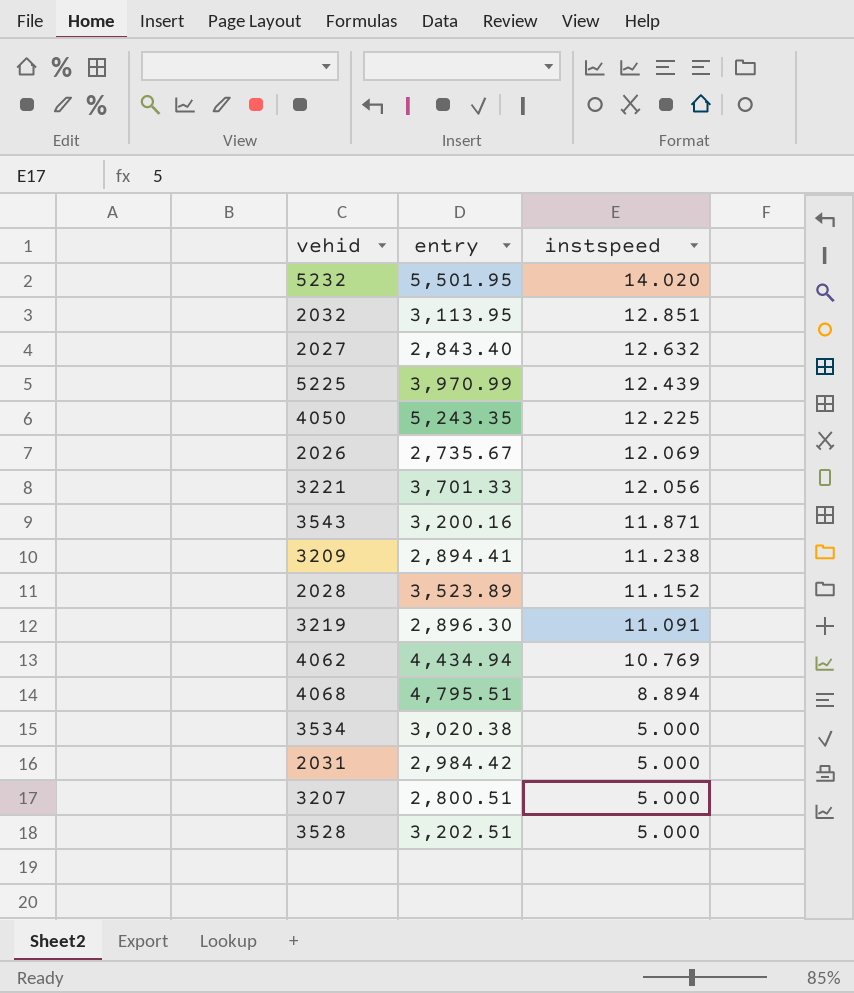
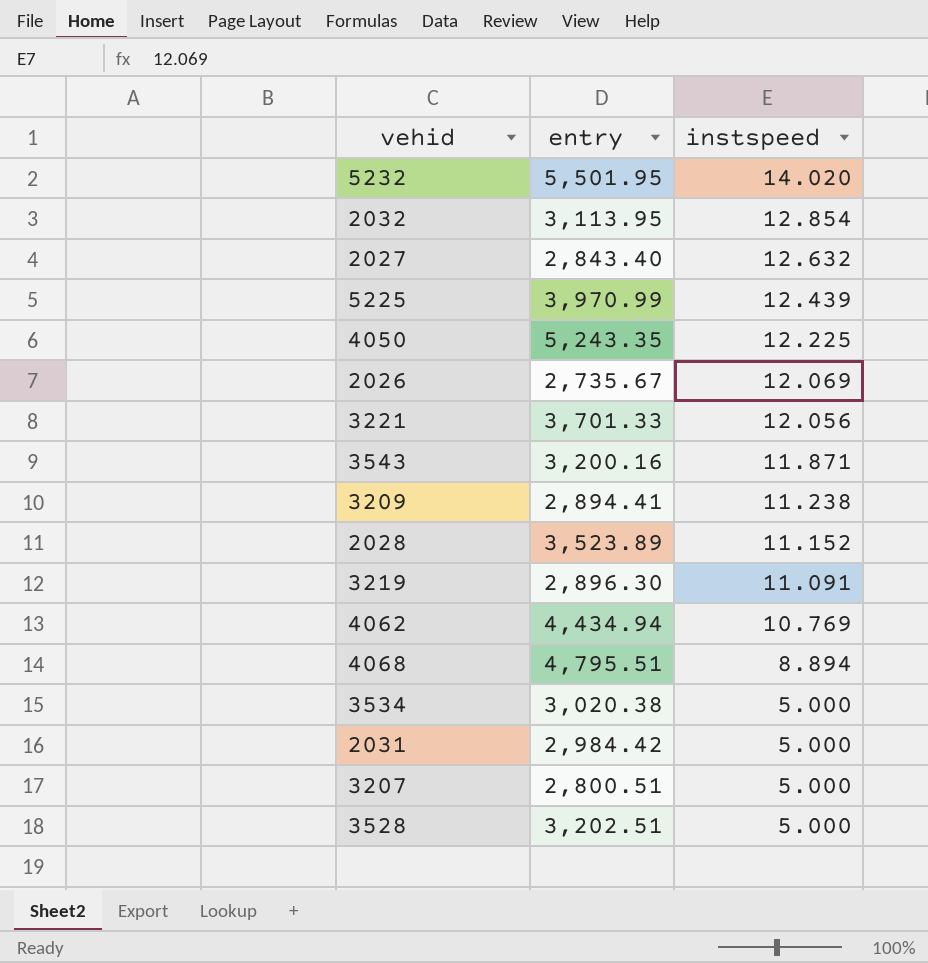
2032 | instspeed: 12.851 -> 12.854

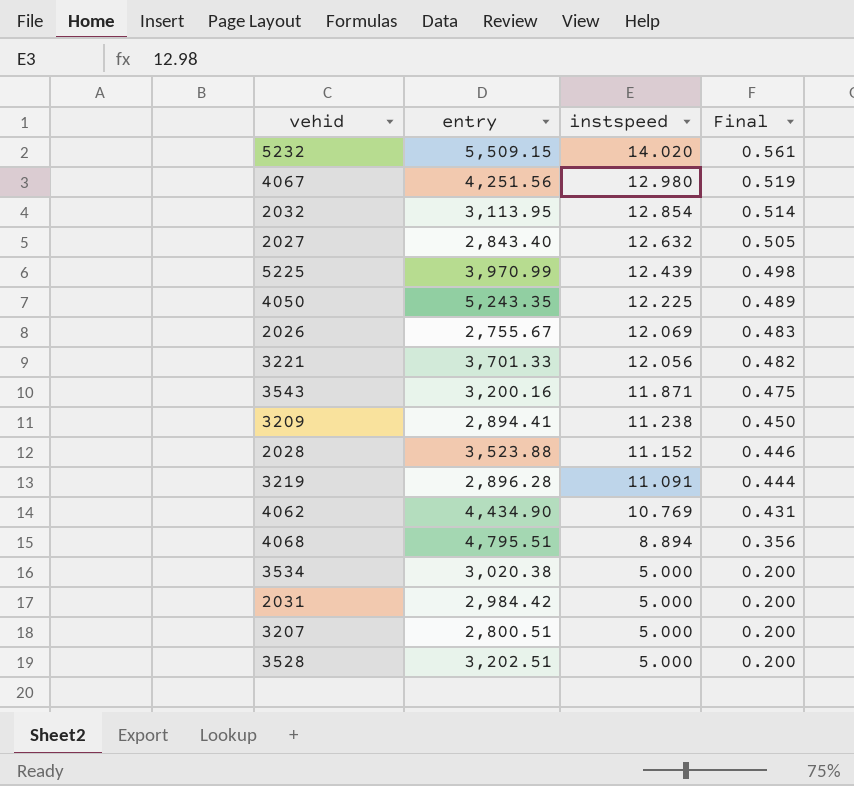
column Final | formula: none -> [instspeed] * 0.04
5232 | entry: 5,501.95 -> 5,509.15
row 4067: none -> 4,251.56 | 12.980 | 0.519
2026 | entry: 2,735.67 -> 2,755.67
2028 | entry: 3,523.89 -> 3,523.88
3219 | entry: 2,896.30 -> 2,896.28
4062 | entry: 4,434.94 -> 4,434.90

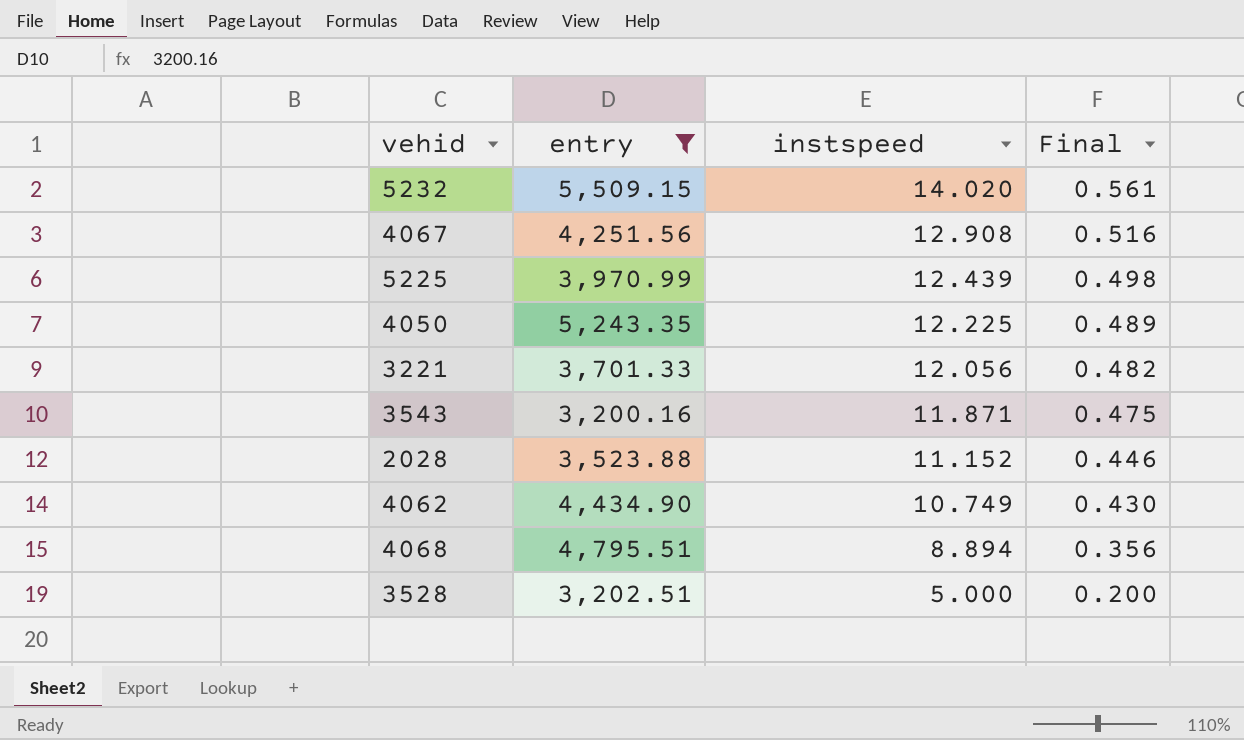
filter: none -> entry >= 3,200.16
4067 | instspeed: 12.980 -> 12.908
4067 | Final: 0.519 -> 0.516
4062 | instspeed: 10.769 -> 10.749
4062 | Final: 0.431 -> 0.430

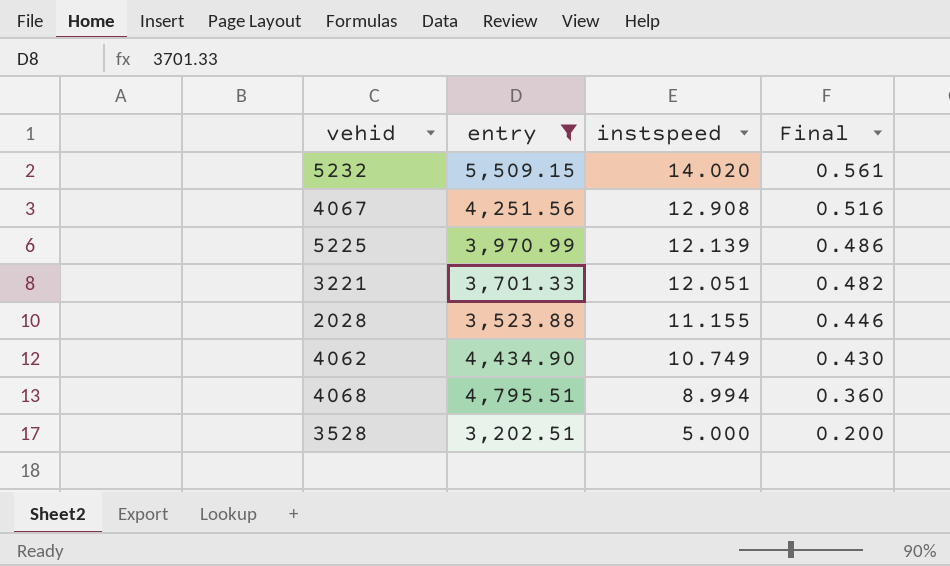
row 4050: 5,243.35 | 12.225 | 0.489 -> none
row 3543: 3,200.16 | 11.871 | 0.475 -> none
5225 | instspeed: 12.439 -> 12.139
5225 | Final: 0.498 -> 0.486
3221 | instspeed: 12.056 -> 12.051
2028 | instspeed: 11.152 -> 11.155
4068 | instspeed: 8.894 -> 8.994
4068 | Final: 0.356 -> 0.360

